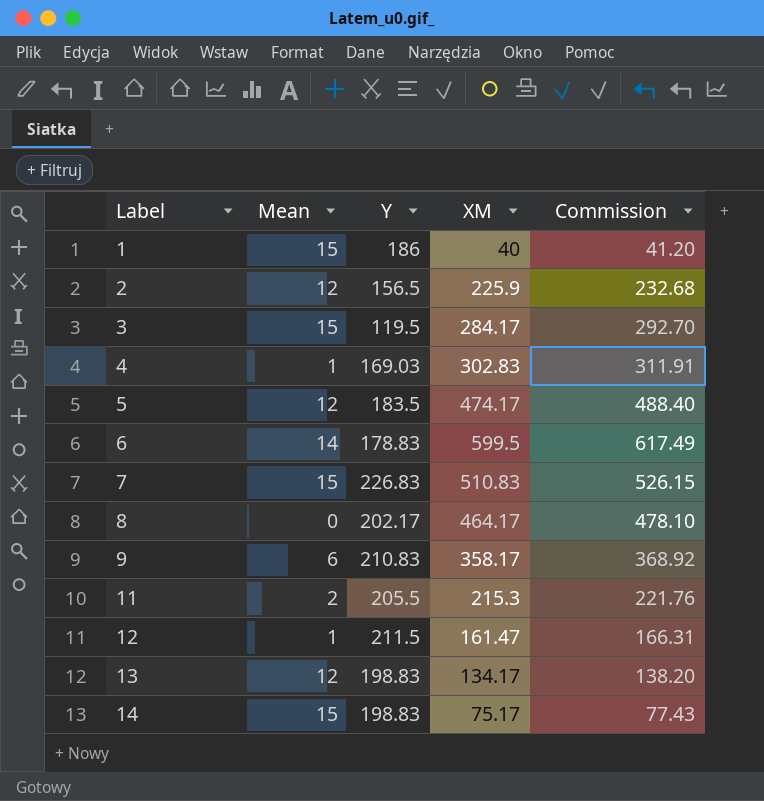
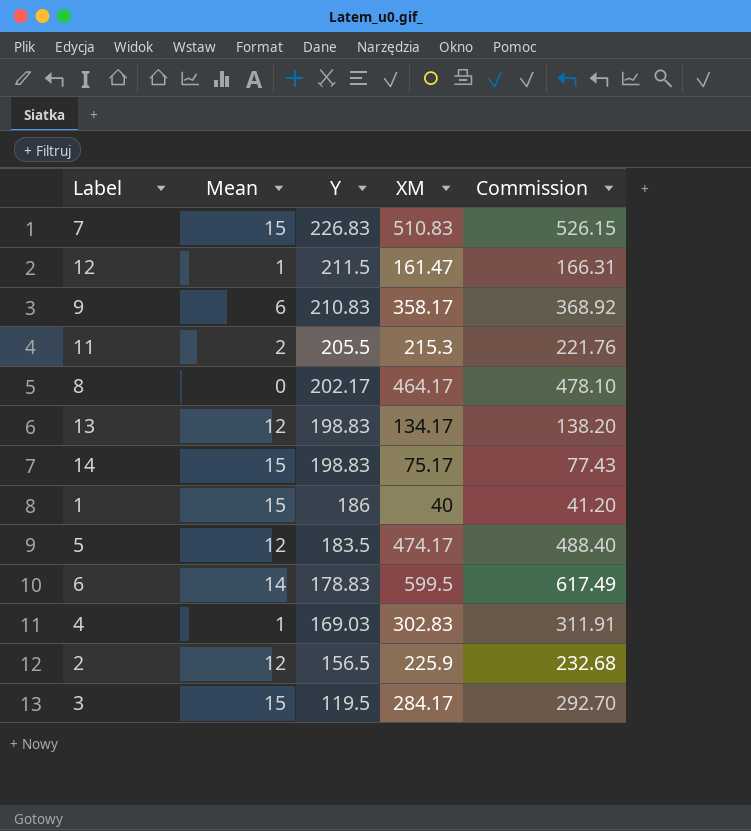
row order: Label ascending -> Y descending

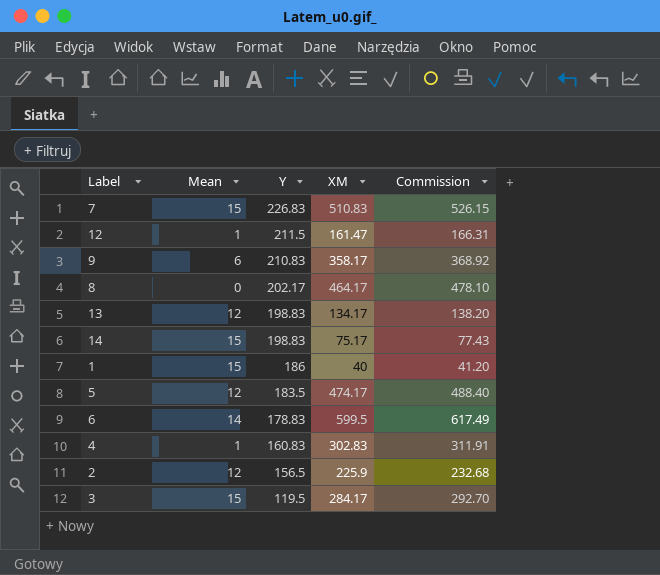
row 11: 2 | 205.5 | 215.3 | 221.76 -> none
4 | Y: 169.03 -> 160.83

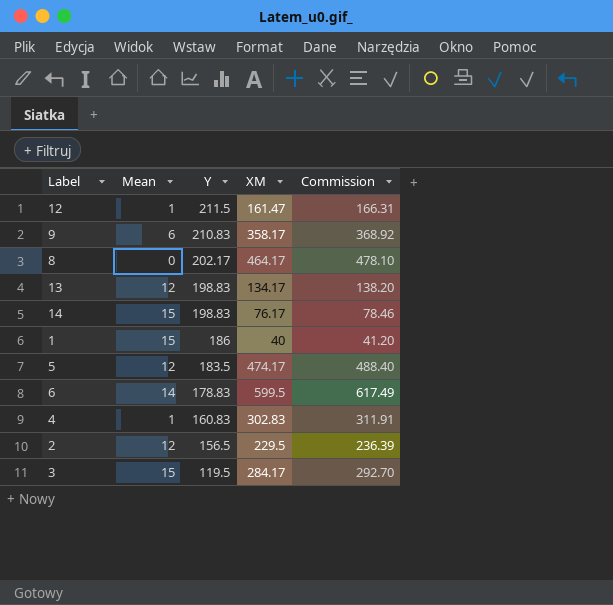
row 7: 15 | 226.83 | 510.83 | 526.15 -> none
14 | XM: 75.17 -> 76.17
14 | Commission: 77.43 -> 78.46
2 | XM: 225.9 -> 229.5
2 | Commission: 232.68 -> 236.39

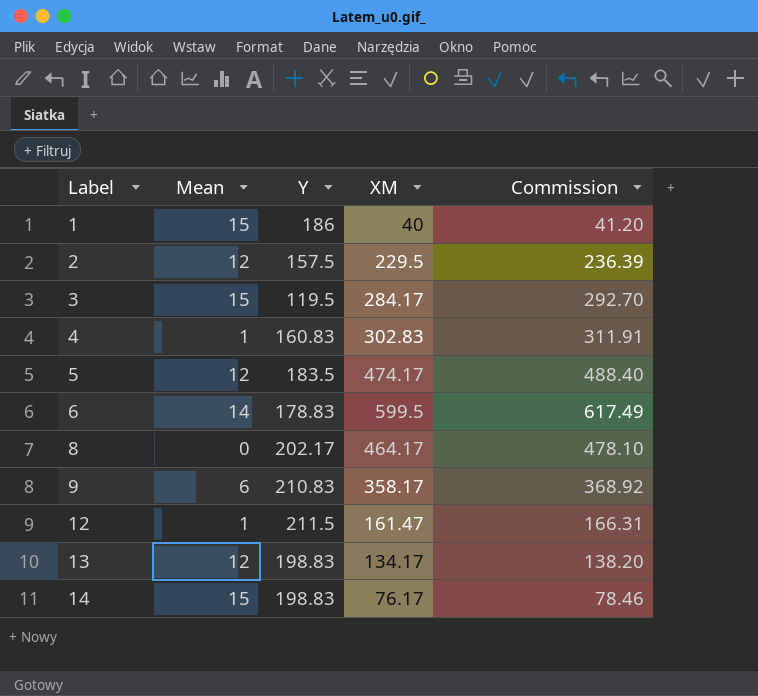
row order: Y descending -> Label ascending
2 | Y: 156.5 -> 157.5

